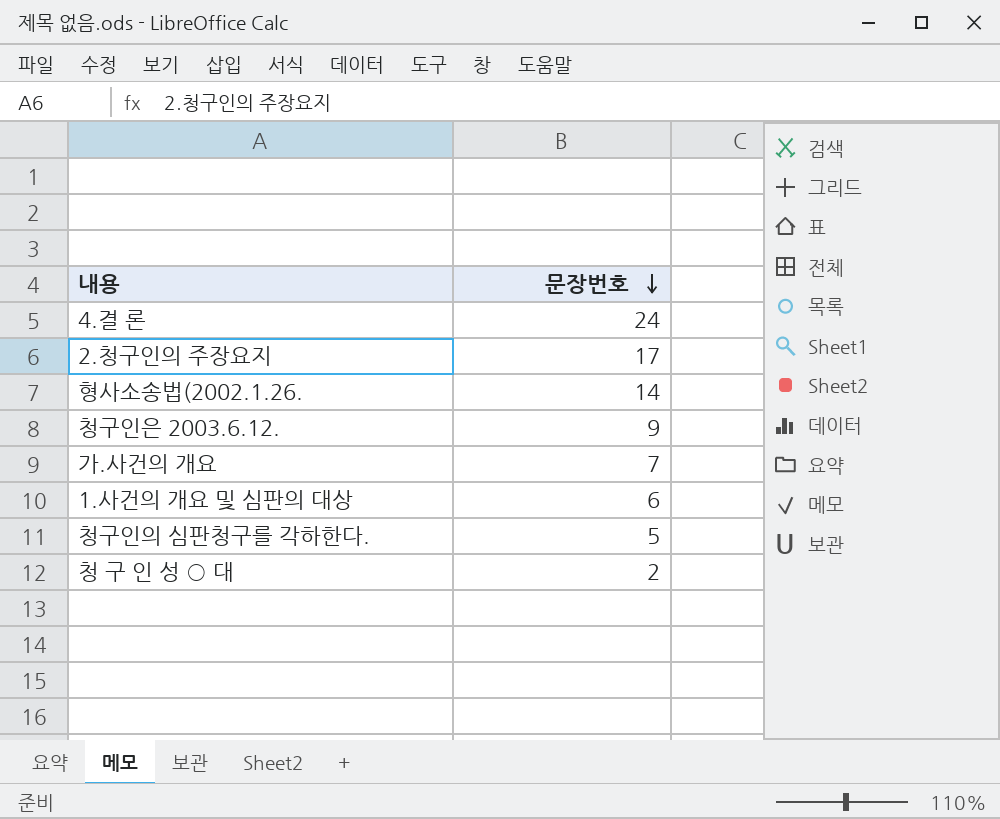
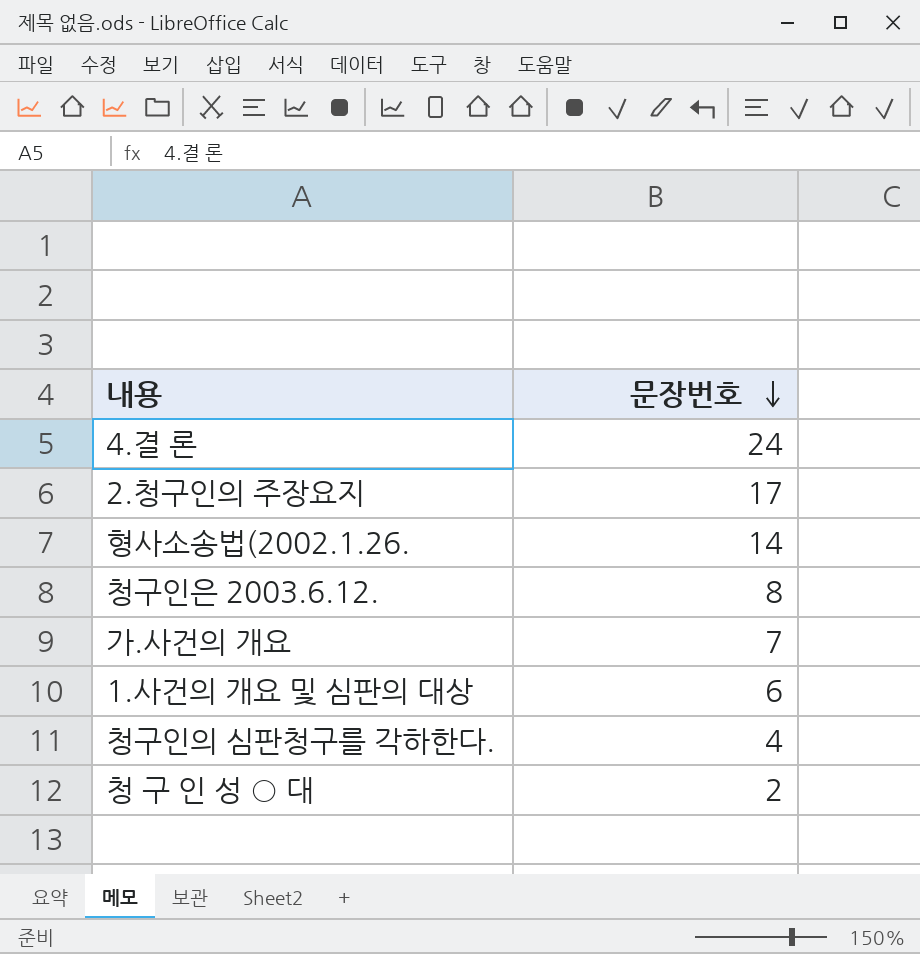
청구인은 2003.6.12. | 문장번호: 9 -> 8
청구인의 심판청구를 각하한다. | 문장번호: 5 -> 4

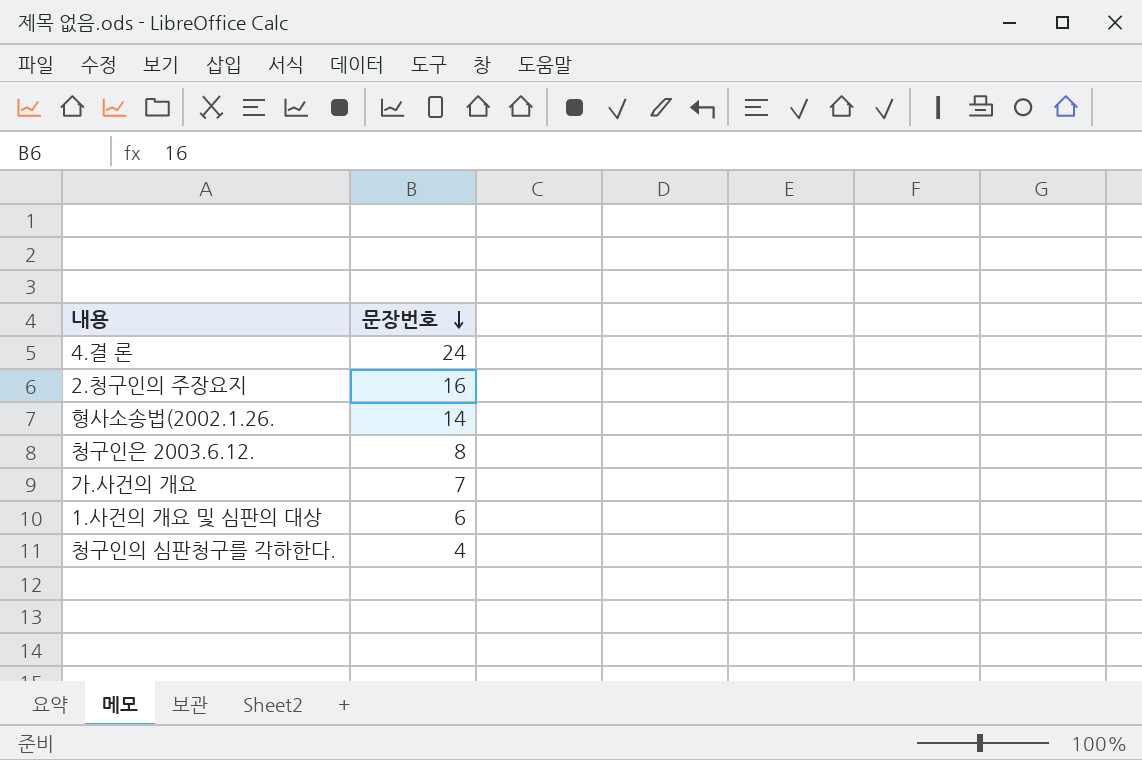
row 청 구 인 성 ○ 대: 2 -> none
2.청구인의 주장요지 | 문장번호: 17 -> 16

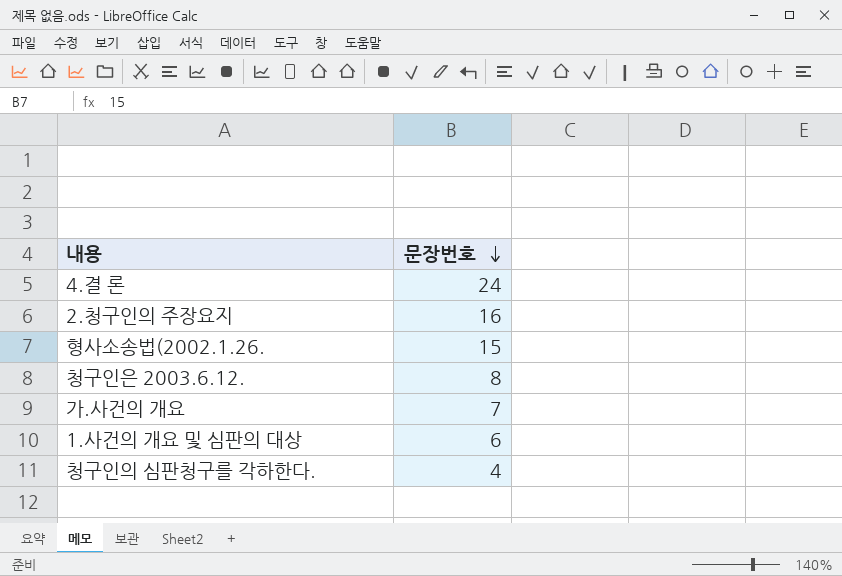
형사소송법(2002.1.26. | 문장번호: 14 -> 15

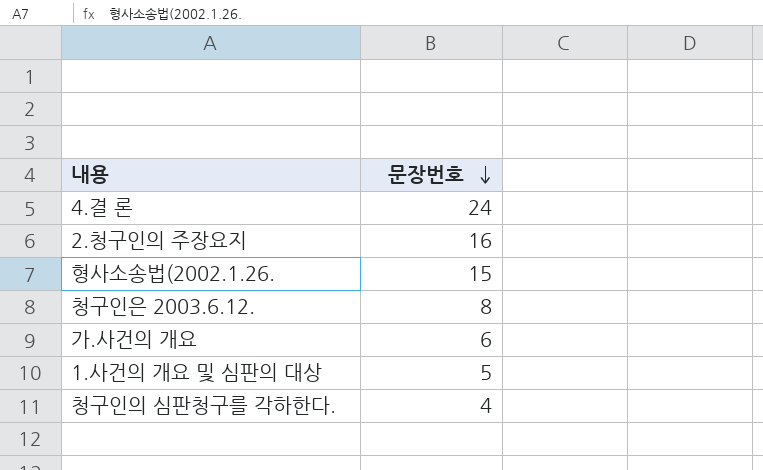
가.사건의 개요 | 문장번호: 7 -> 6
1.사건의 개요 및 심판의 대상 | 문장번호: 6 -> 5

